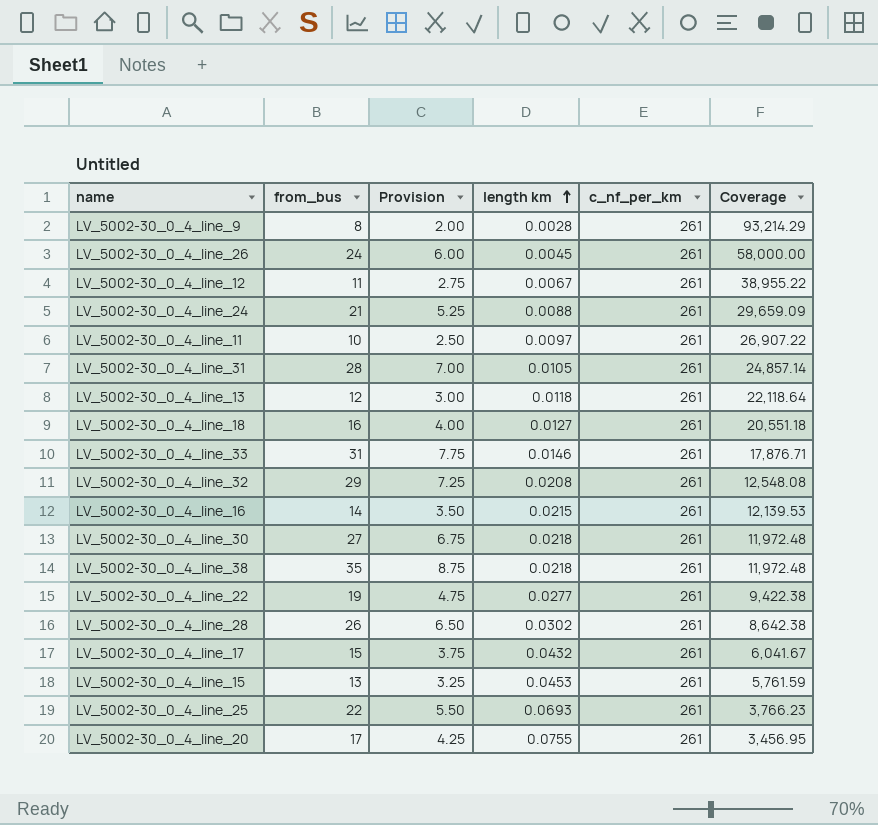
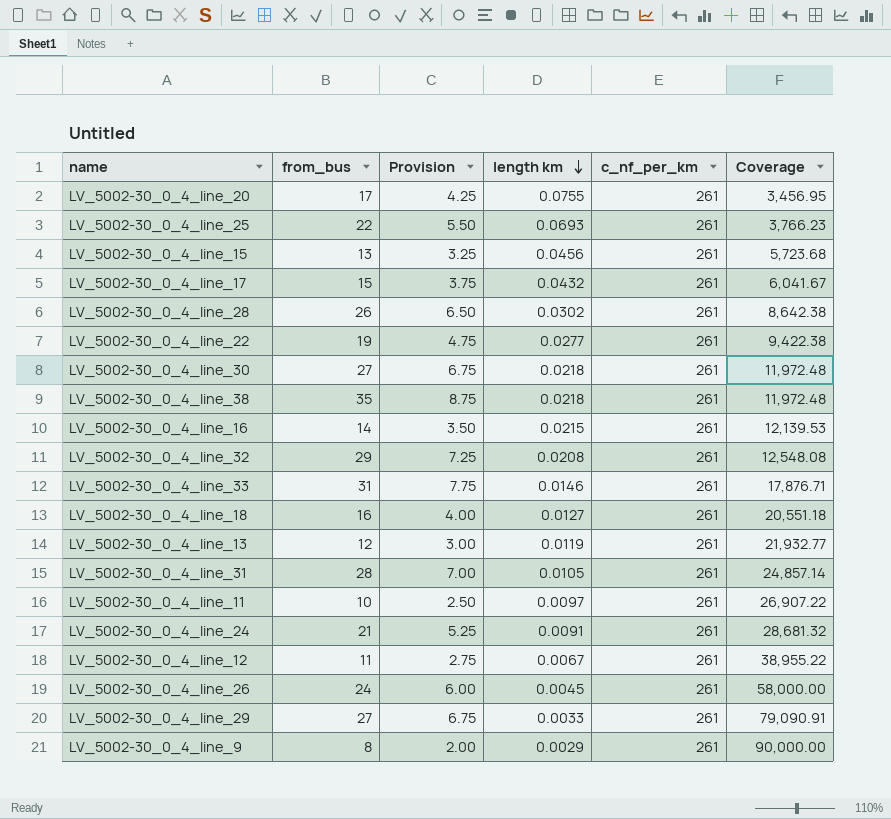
row order: length km ascending -> length km descending
LV_5002-30_0_4_line_15 | length km: 0.0453 -> 0.0456
LV_5002-30_0_4_line_15 | Coverage: 5,761.59 -> 5,723.68
LV_5002-30_0_4_line_13 | length km: 0.0118 -> 0.0119
LV_5002-30_0_4_line_13 | Coverage: 22,118.64 -> 21,932.77
LV_5002-30_0_4_line_24 | length km: 0.0088 -> 0.0091
LV_5002-30_0_4_line_24 | Coverage: 29,659.09 -> 28,681.32
row LV_5002-30_0_4_line_29: none -> 27 | 6.75 | 0.0033 | 261 | 79,090.91
LV_5002-30_0_4_line_9 | length km: 0.0028 -> 0.0029
LV_5002-30_0_4_line_9 | Coverage: 93,214.29 -> 90,000.00

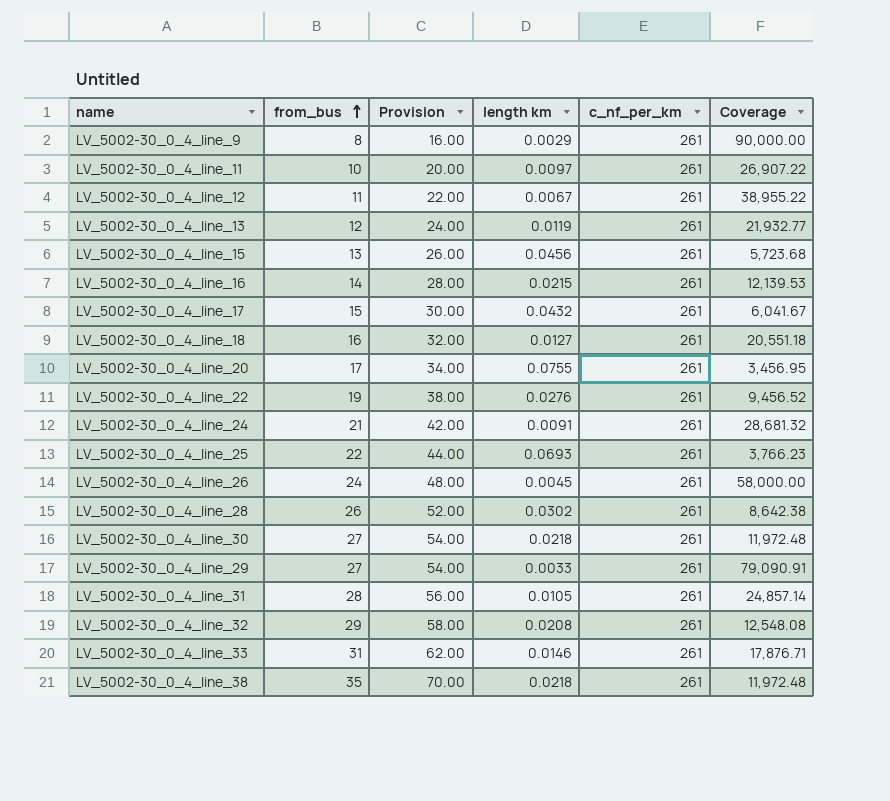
row order: length km descending -> from_bus ascending
column Provision | formula: [from_bus] * 0.25 -> [from_bus] * 2
LV_5002-30_0_4_line_22 | length km: 0.0277 -> 0.0276
LV_5002-30_0_4_line_22 | Coverage: 9,422.38 -> 9,456.52

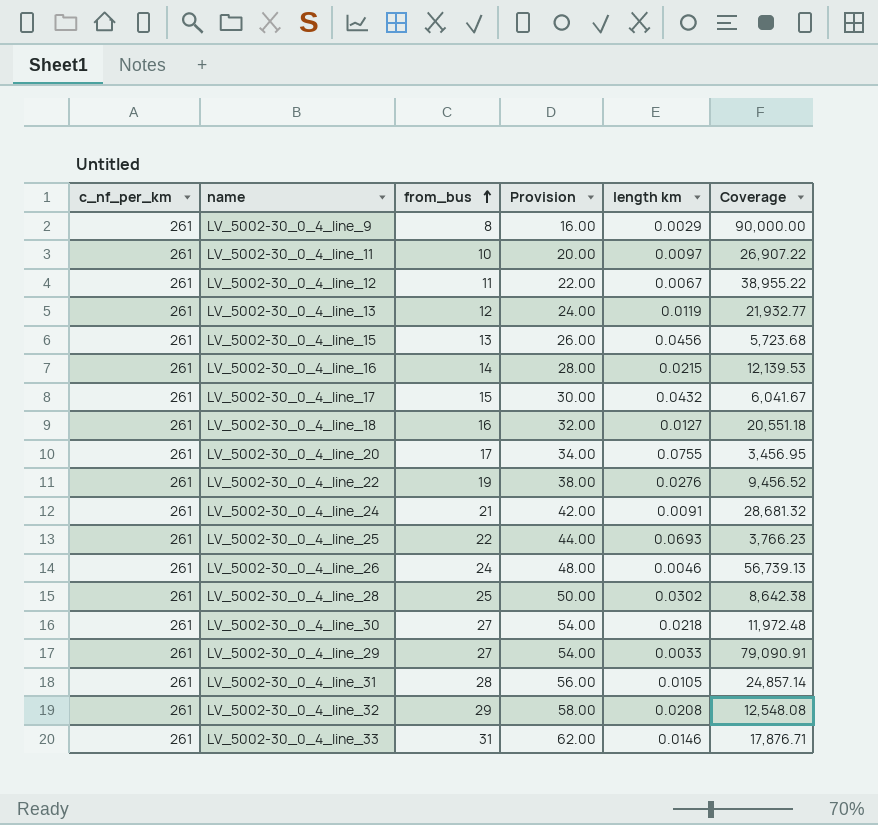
column c_nf_per_km | position: 5 -> 1
row LV_5002-30_0_4_line_38: 35 | 70.00 | 0.0218 | 261 | 11,972.48 -> none
LV_5002-30_0_4_line_26 | length km: 0.0045 -> 0.0046
LV_5002-30_0_4_line_26 | Coverage: 58,000.00 -> 56,739.13
LV_5002-30_0_4_line_28 | from_bus: 26 -> 25
LV_5002-30_0_4_line_28 | Provision: 52.00 -> 50.00

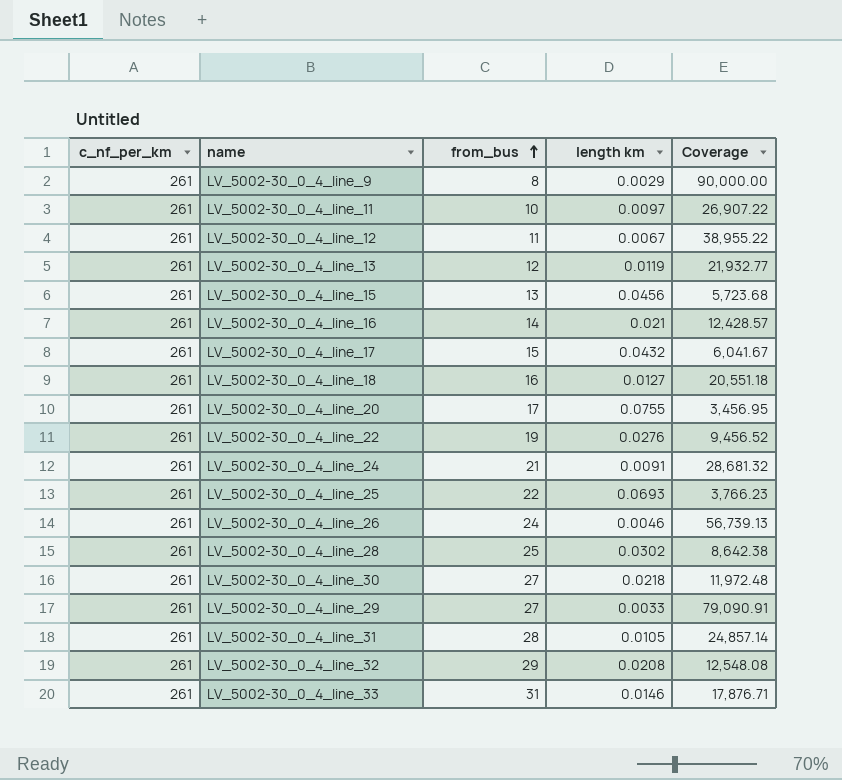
column Provision | formula: [from_bus] * 2 -> none
LV_5002-30_0_4_line_16 | length km: 0.0215 -> 0.021
LV_5002-30_0_4_line_16 | Coverage: 12,139.53 -> 12,428.57

